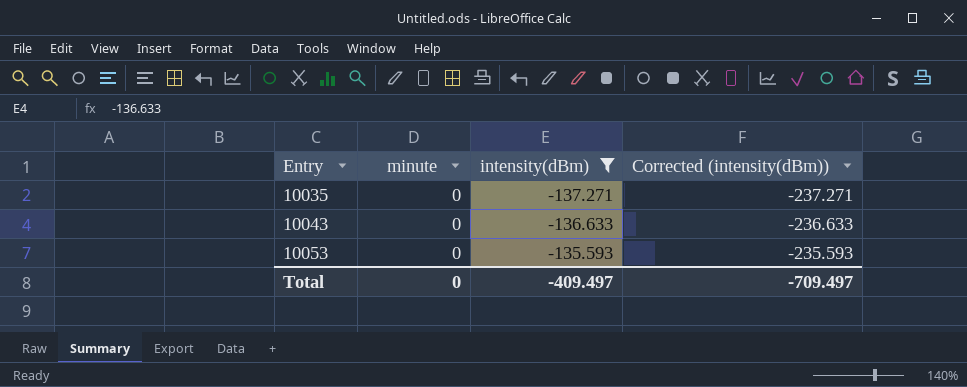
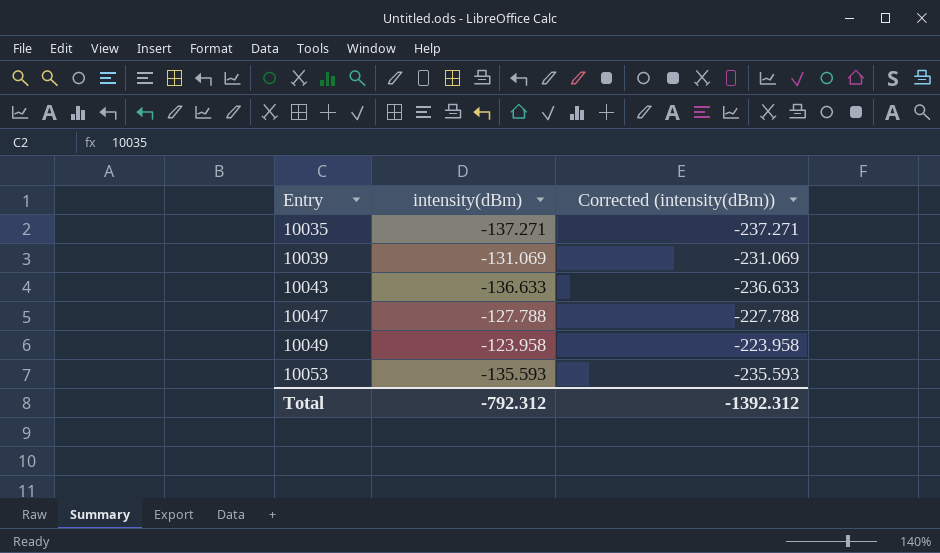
filter: intensity(dBm) <= -135.593 -> none
column minute | position: 2 -> none
Total | intensity(dBm): -409.497 -> -792.312
Total | Corrected (intensity(dBm)): -709.497 -> -1392.312

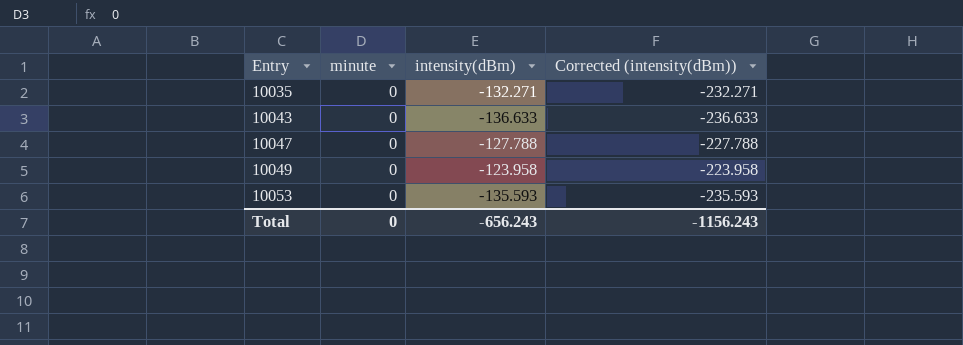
column minute | position: none -> 2
row 10039: -131.069 | -231.069 -> none
10035 | intensity(dBm): -137.271 -> -132.271
10035 | Corrected (intensity(dBm)): -237.271 -> -232.271
Total | intensity(dBm): -792.312 -> -656.243
Total | Corrected (intensity(dBm)): -1392.312 -> -1156.243

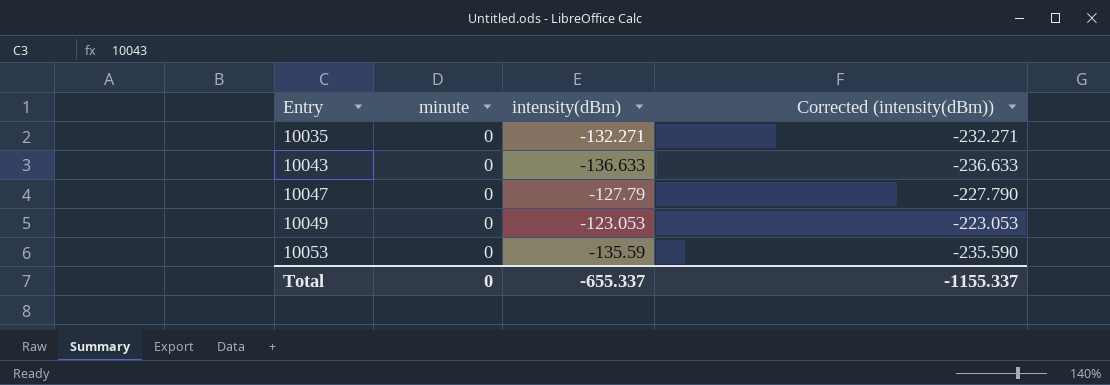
10047 | intensity(dBm): -127.788 -> -127.79
10047 | Corrected (intensity(dBm)): -227.788 -> -227.790
10049 | intensity(dBm): -123.958 -> -123.053
10049 | Corrected (intensity(dBm)): -223.958 -> -223.053
10053 | intensity(dBm): -135.593 -> -135.59
10053 | Corrected (intensity(dBm)): -235.593 -> -235.590
Total | intensity(dBm): -656.243 -> -655.337
Total | Corrected (intensity(dBm)): -1156.243 -> -1155.337

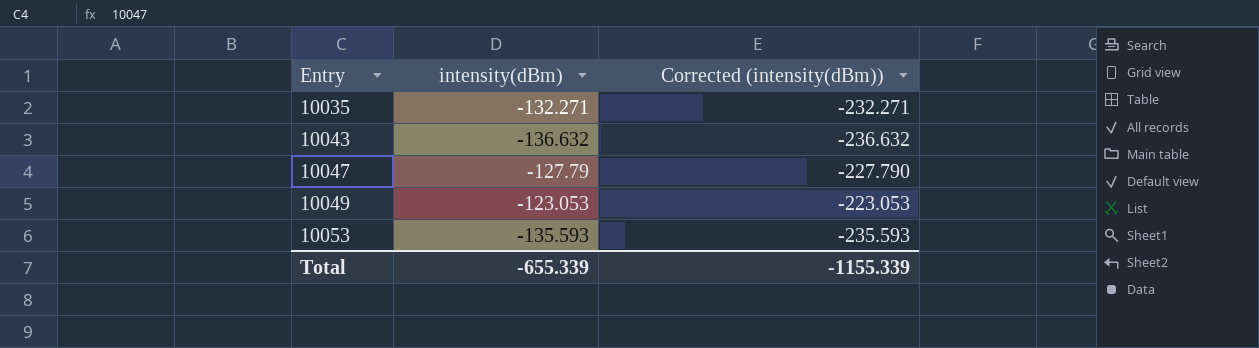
column minute | position: 2 -> none
10043 | intensity(dBm): -136.633 -> -136.632
10043 | Corrected (intensity(dBm)): -236.633 -> -236.632
10053 | intensity(dBm): -135.59 -> -135.593
10053 | Corrected (intensity(dBm)): -235.590 -> -235.593
Total | intensity(dBm): -655.337 -> -655.339
Total | Corrected (intensity(dBm)): -1155.337 -> -1155.339

